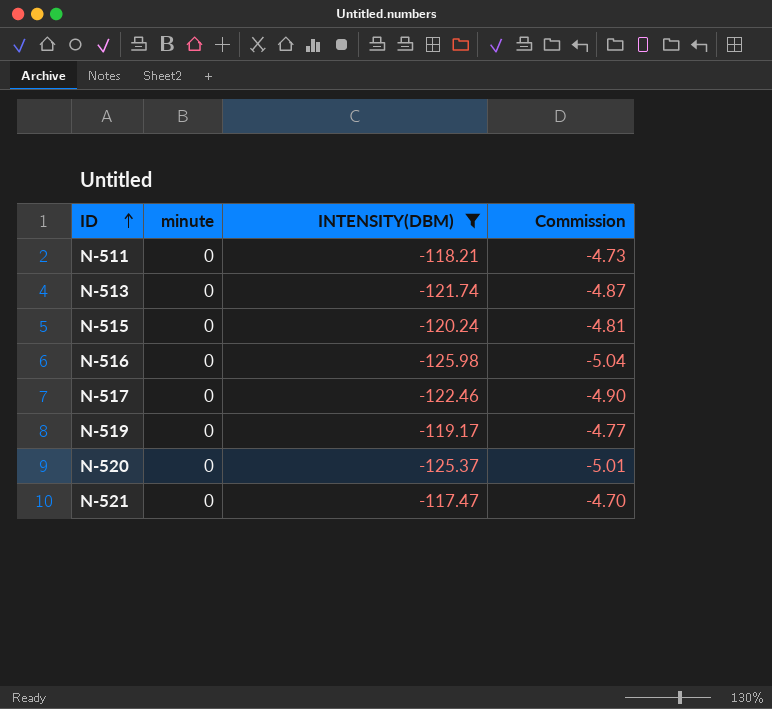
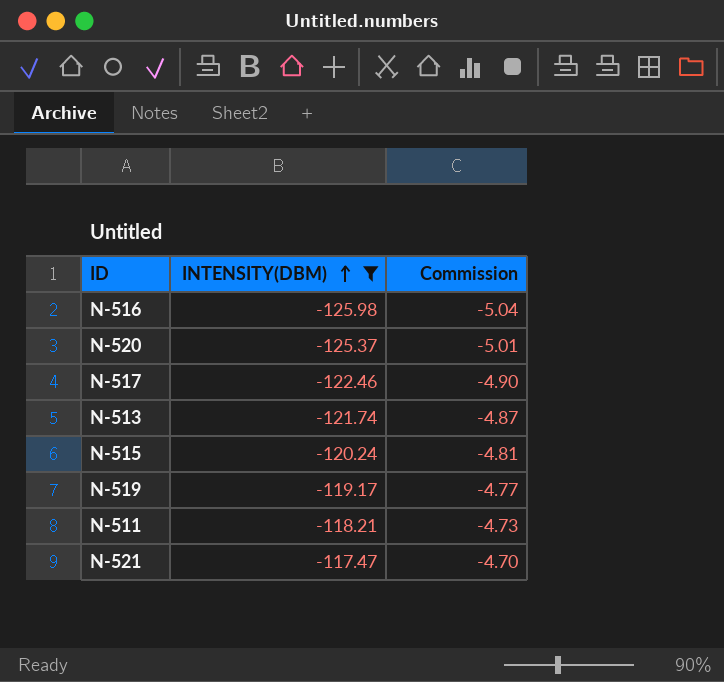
row order: ID ascending -> INTENSITY(DBM) ascending
column minute | position: 2 -> none

